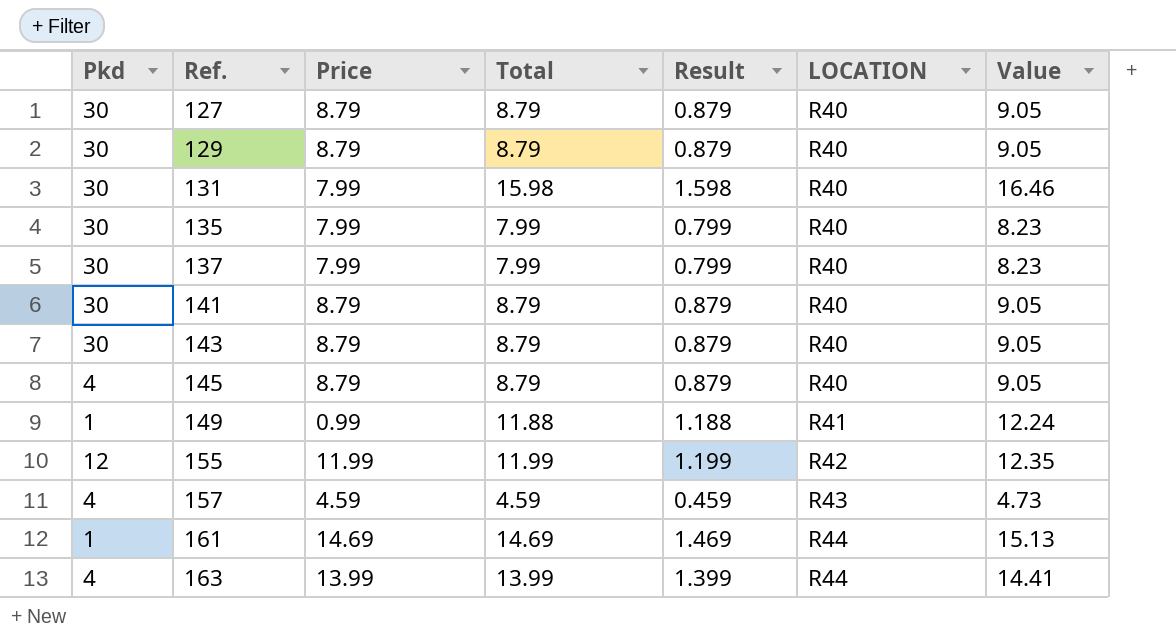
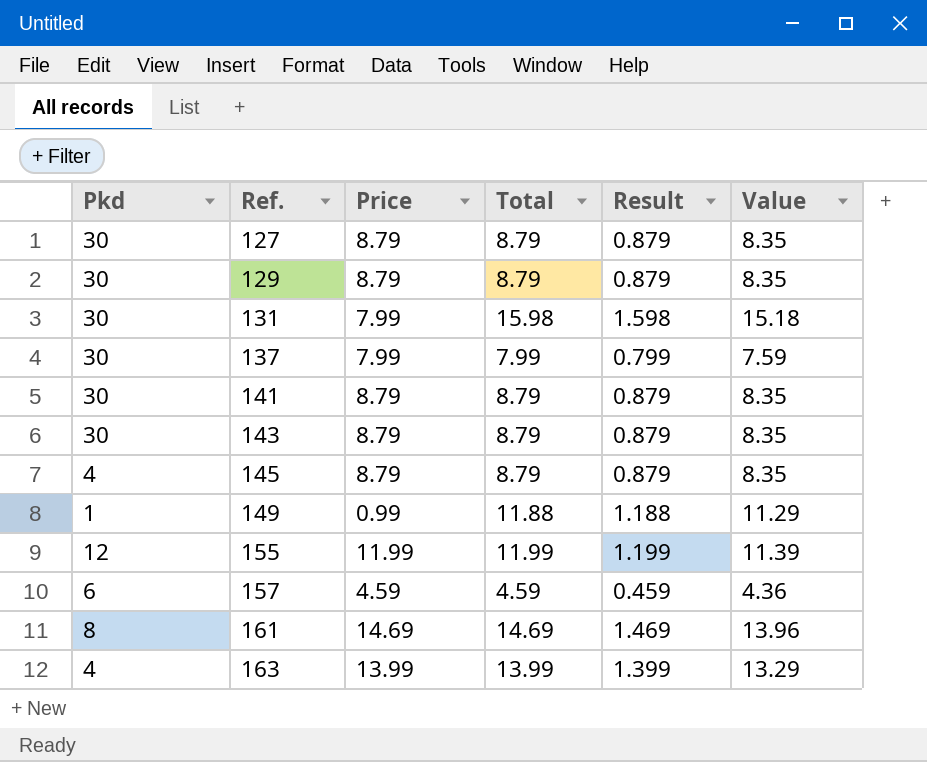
column LOCATION | position: 6 -> none
column Value | formula: [Total] * 1.03 -> [Total] * 0.95
row 135: 30 | 7.99 | 7.99 | 0.799 | R40 | 8.23 -> none
157 | Pkd: 4 -> 6
161 | Pkd: 1 -> 8

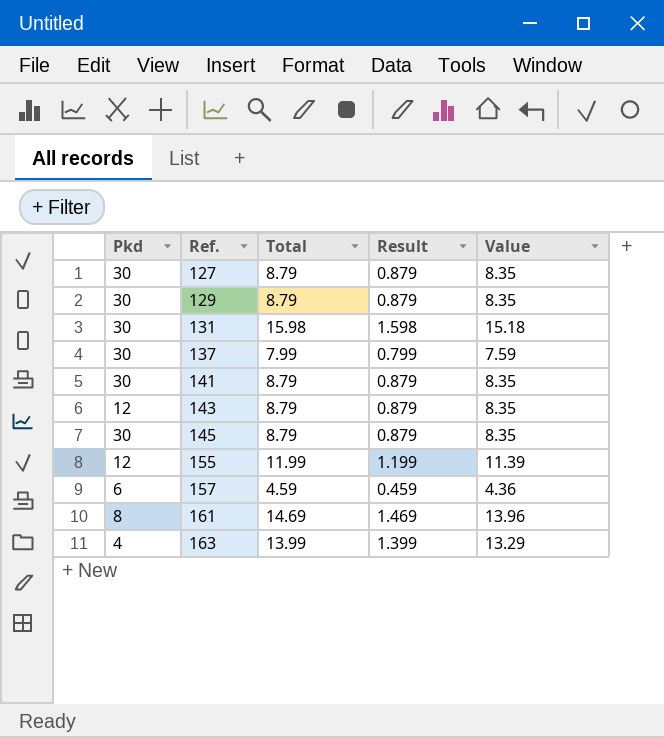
column Price | position: 3 -> none
row 149: 1 | 0.99 | 11.88 | 1.188 | 11.29 -> none
143 | Pkd: 30 -> 12
145 | Pkd: 4 -> 30

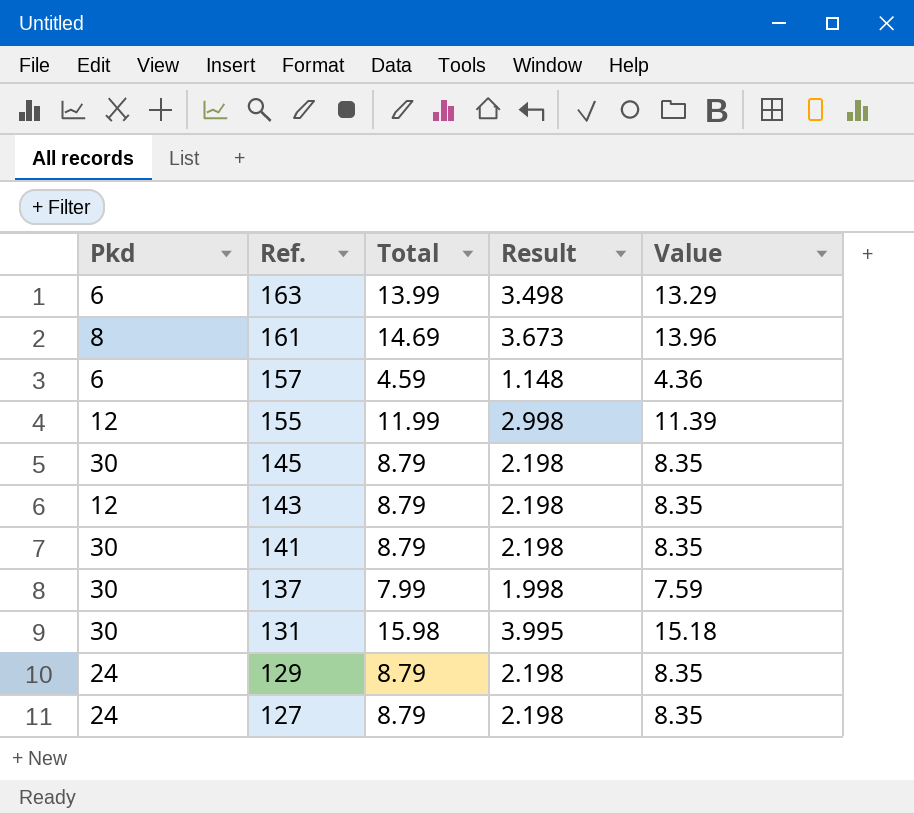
row order: Ref. ascending -> Ref. descending
column Result | formula: [Total] * 0.1 -> [Total] * 0.25
163 | Pkd: 4 -> 6
129 | Pkd: 30 -> 24
127 | Pkd: 30 -> 24

